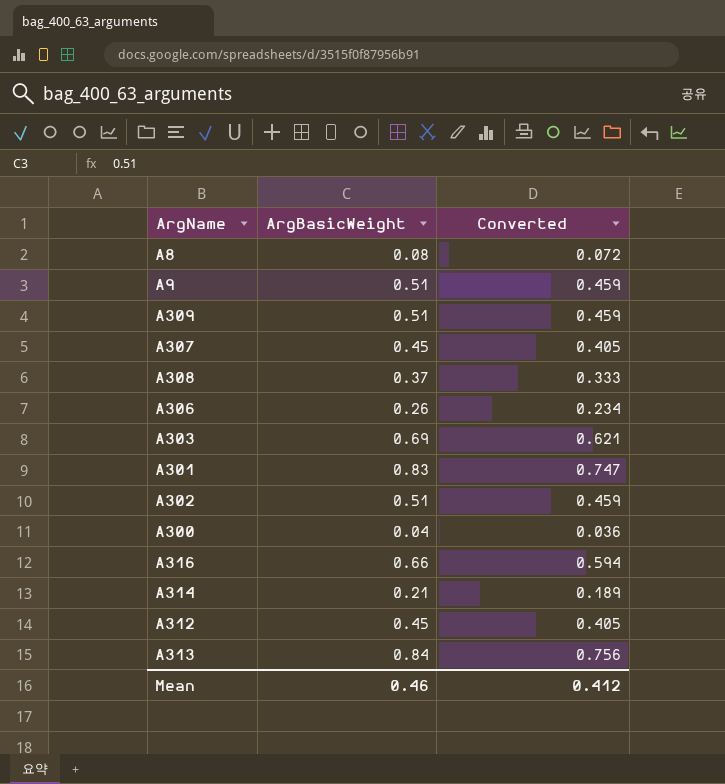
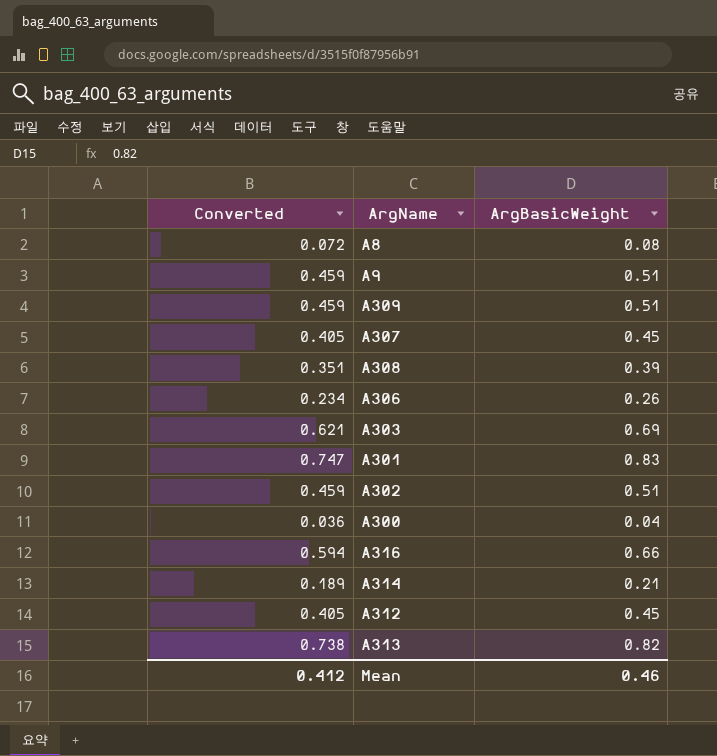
column Converted | position: 3 -> 1
A308 | Converted: 0.333 -> 0.351
A308 | ArgBasicWeight: 0.37 -> 0.39
A313 | Converted: 0.756 -> 0.738
A313 | ArgBasicWeight: 0.84 -> 0.82

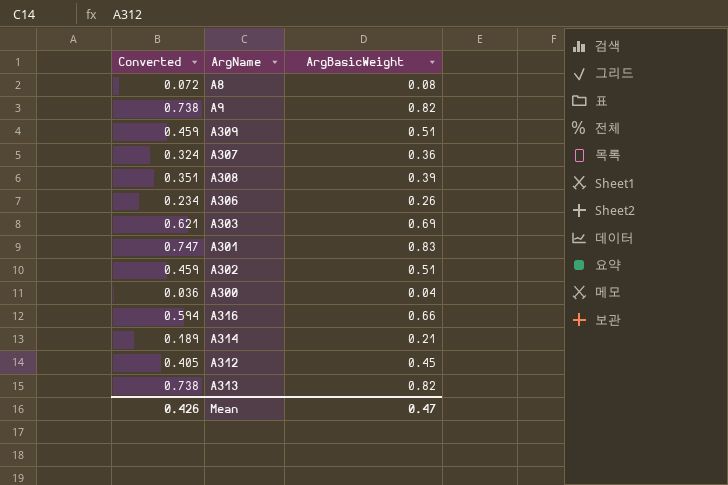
A9 | Converted: 0.459 -> 0.738
A9 | ArgBasicWeight: 0.51 -> 0.82
A307 | Converted: 0.405 -> 0.324
A307 | ArgBasicWeight: 0.45 -> 0.36
Mean | Converted: 0.412 -> 0.426
Mean | ArgBasicWeight: 0.46 -> 0.47

